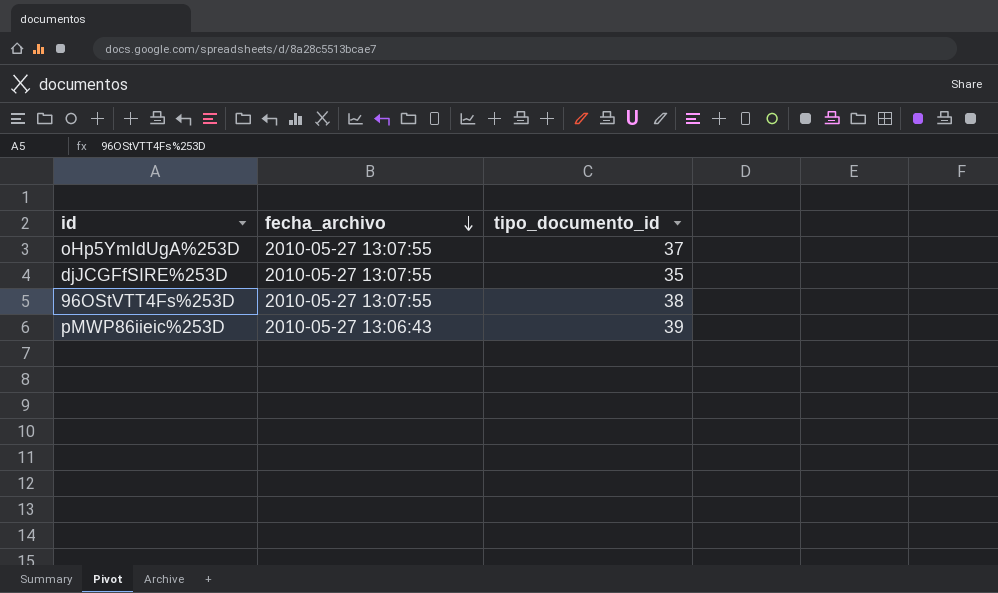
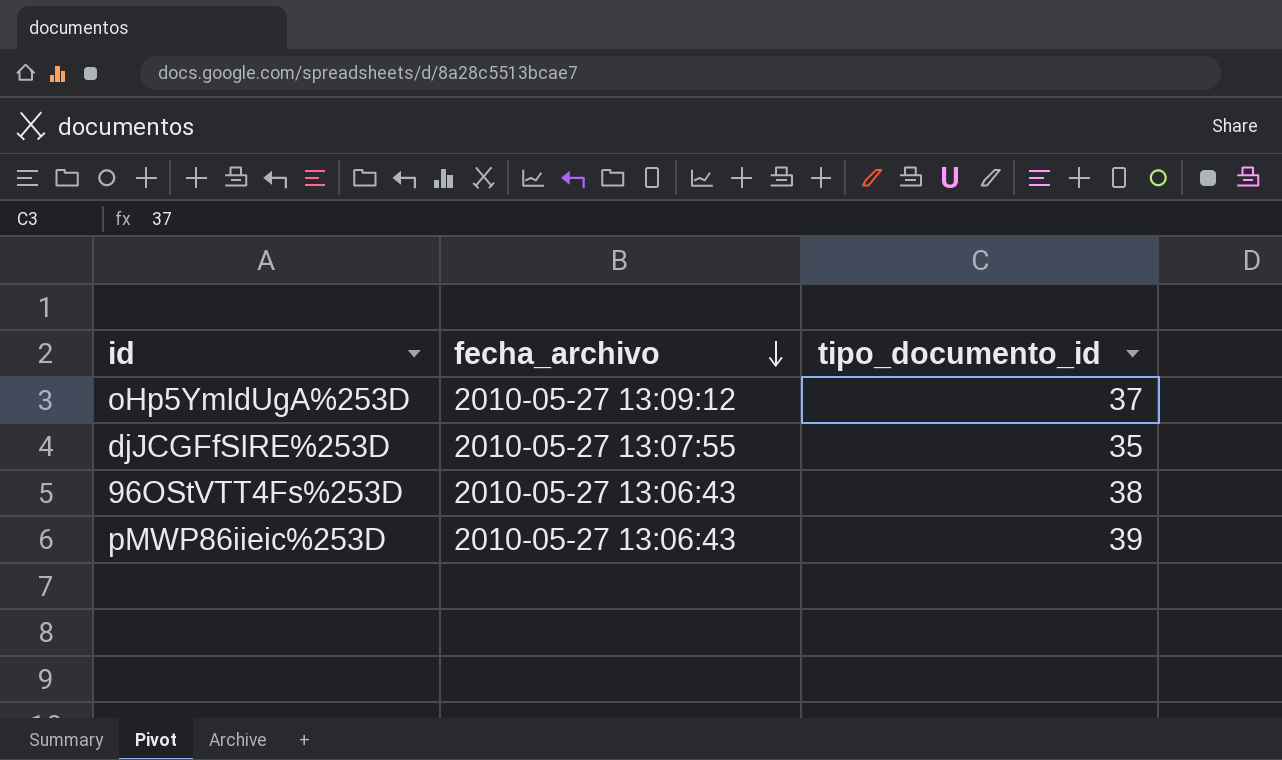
oHp5YmIdUgA%253D | fecha_archivo: 2010-05-27 13:07:55 -> 2010-05-27 13:09:12
96OStVTT4Fs%253D | fecha_archivo: 2010-05-27 13:07:55 -> 2010-05-27 13:06:43

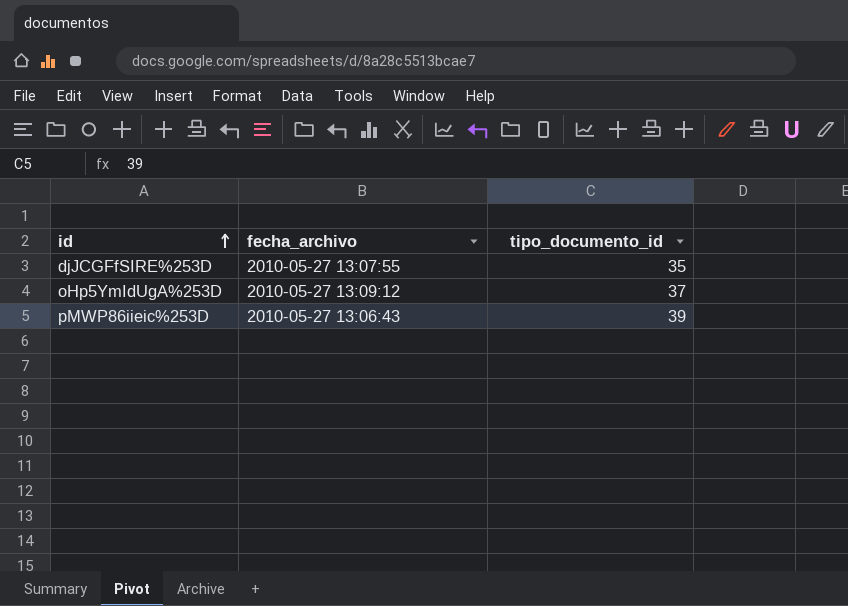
row order: fecha_archivo descending -> id ascending
row 96OStVTT4Fs%253D: 2010-05-27 13:06:43 | 38 -> none

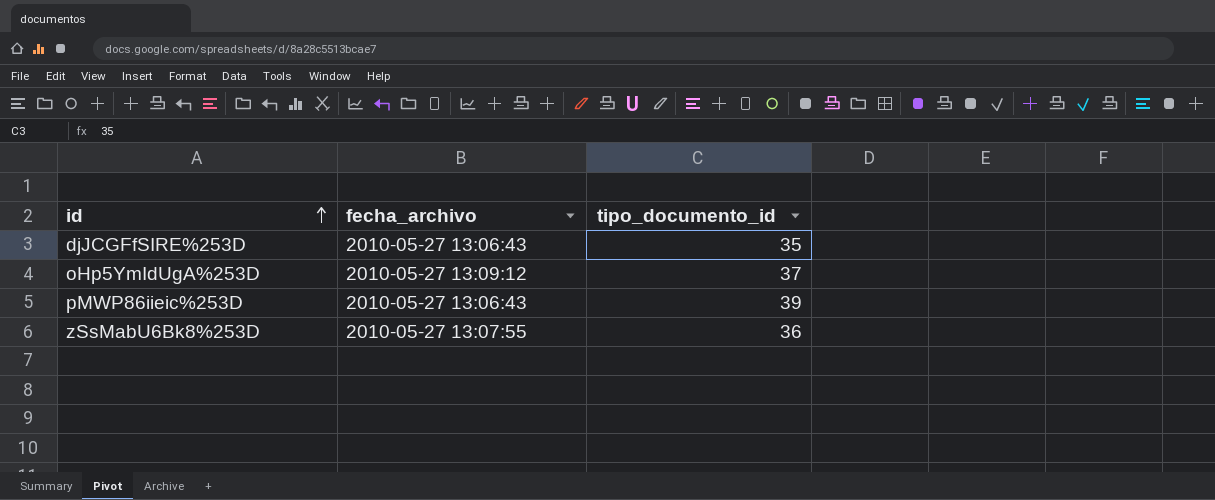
djJCGFfSIRE%253D | fecha_archivo: 2010-05-27 13:07:55 -> 2010-05-27 13:06:43
row zSsMabU6Bk8%253D: none -> 2010-05-27 13:07:55 | 36

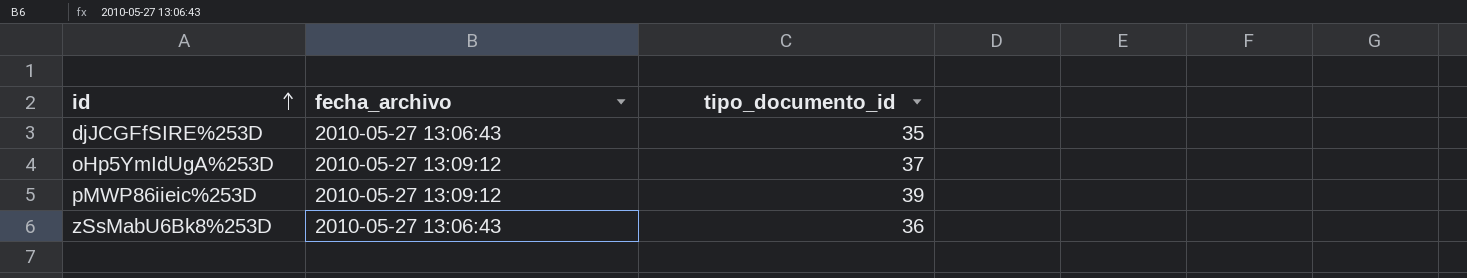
pMWP86iieic%253D | fecha_archivo: 2010-05-27 13:06:43 -> 2010-05-27 13:09:12
zSsMabU6Bk8%253D | fecha_archivo: 2010-05-27 13:07:55 -> 2010-05-27 13:06:43

